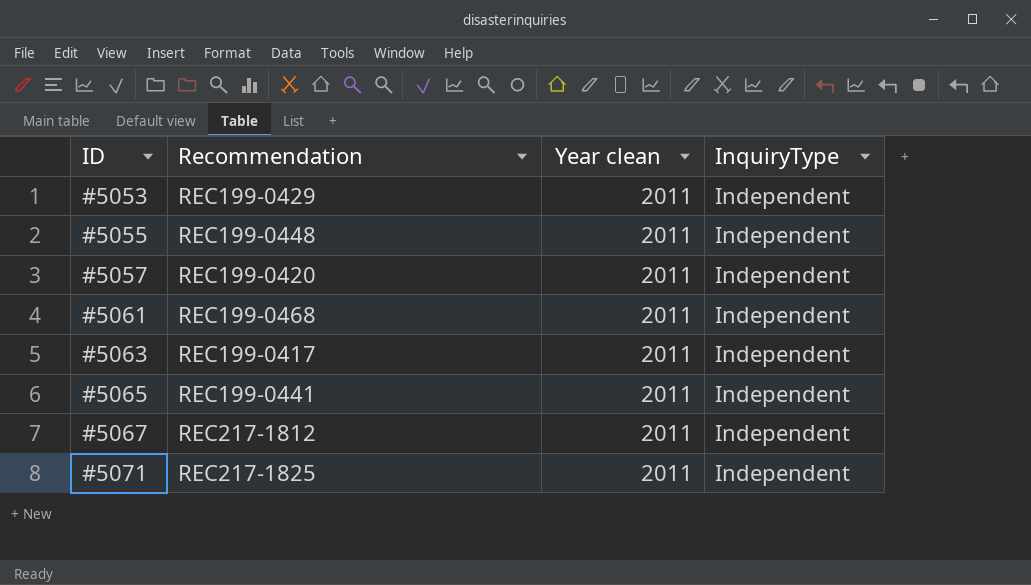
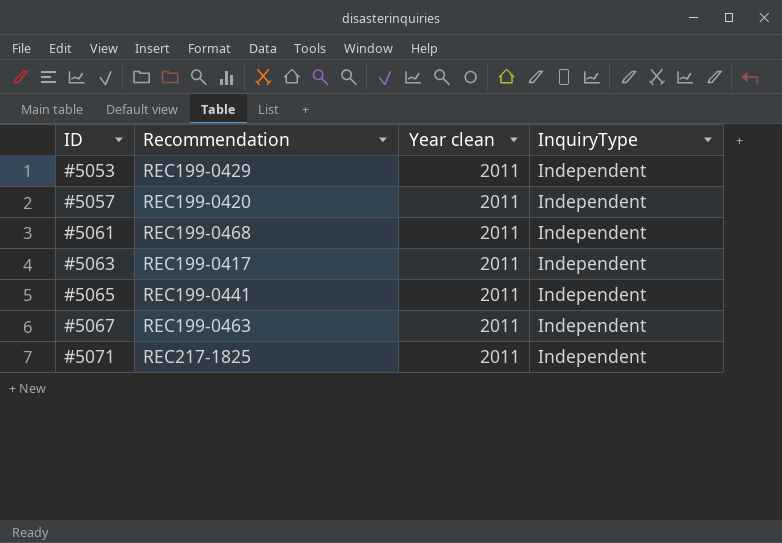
row #5055: REC199-0448 | 2011 | Independent -> none
#5067 | Recommendation: REC217-1812 -> REC199-0463

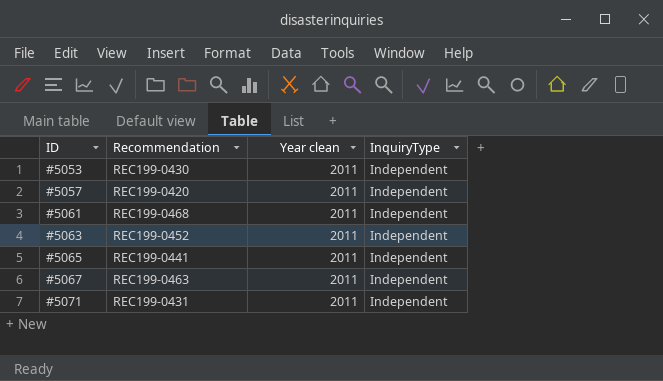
#5053 | Recommendation: REC199-0429 -> REC199-0430
#5063 | Recommendation: REC199-0417 -> REC199-0452
#5071 | Recommendation: REC217-1825 -> REC199-0431

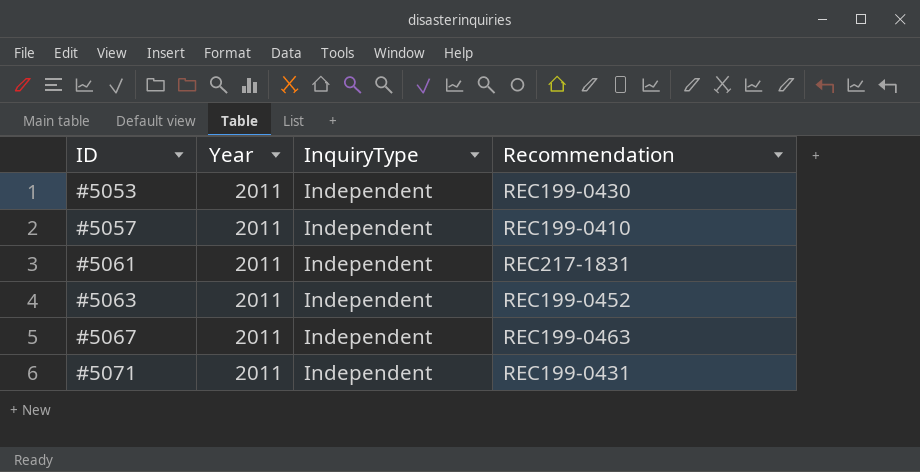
column name: Year clean -> Year
column Recommendation | position: 2 -> 4
row #5065: REC199-0441 | 2011 | Independent -> none
#5057 | Recommendation: REC199-0420 -> REC199-0410
#5061 | Recommendation: REC199-0468 -> REC217-1831

